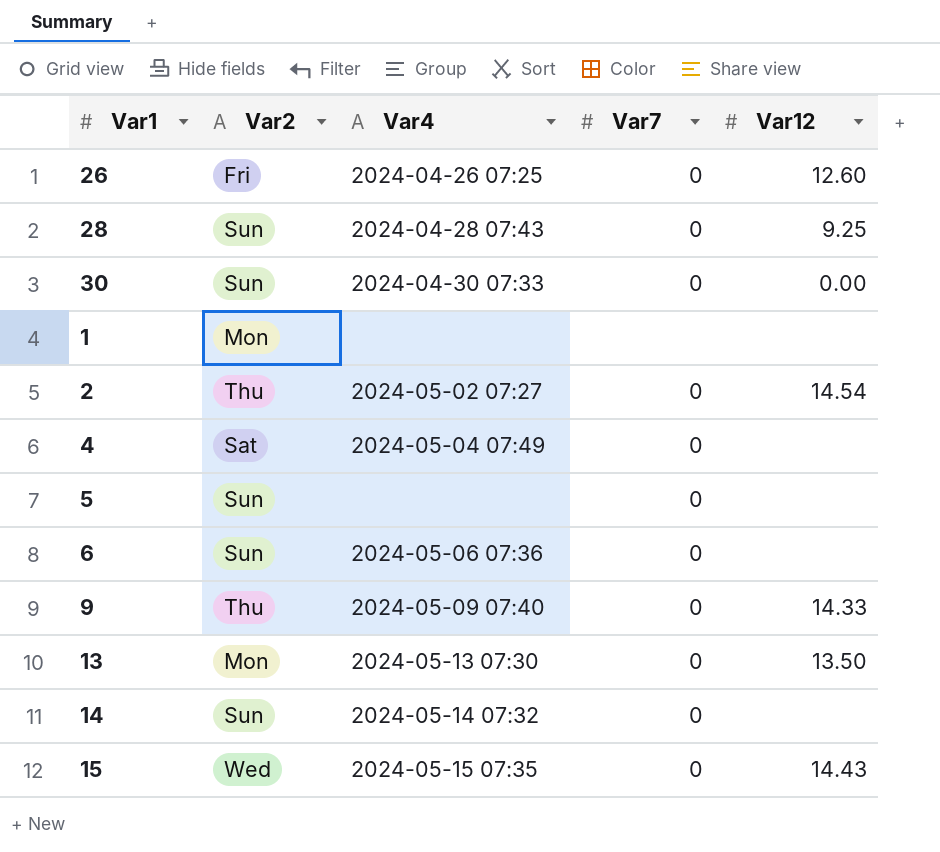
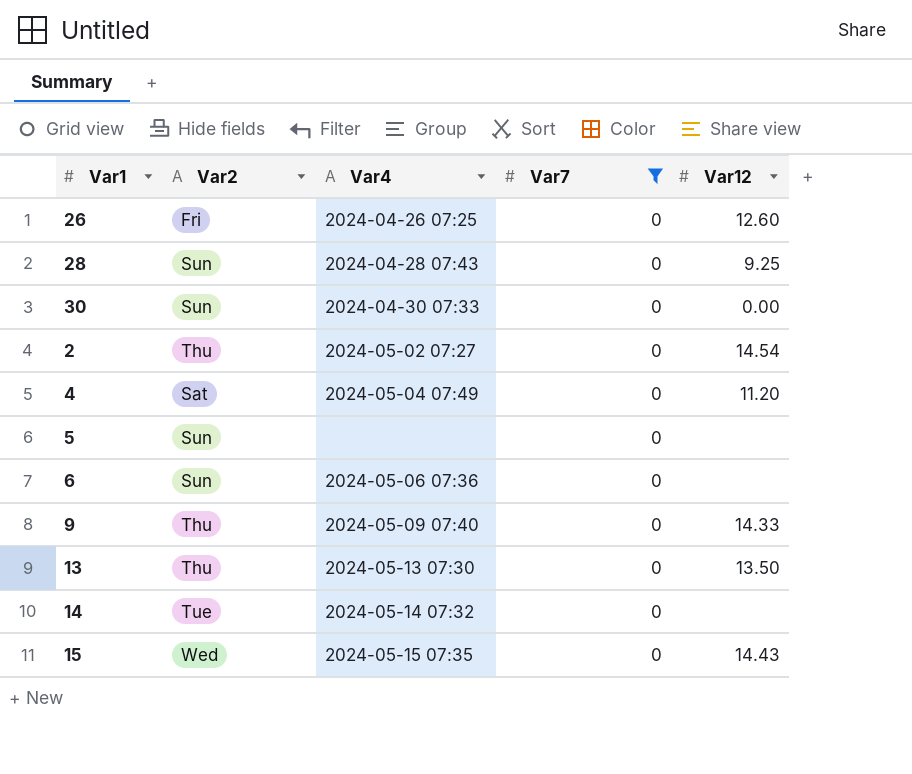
filter: none -> Var7 = 0
4 | Var12: none -> 11.20
13 | Var2: Mon -> Thu
14 | Var2: Sun -> Tue

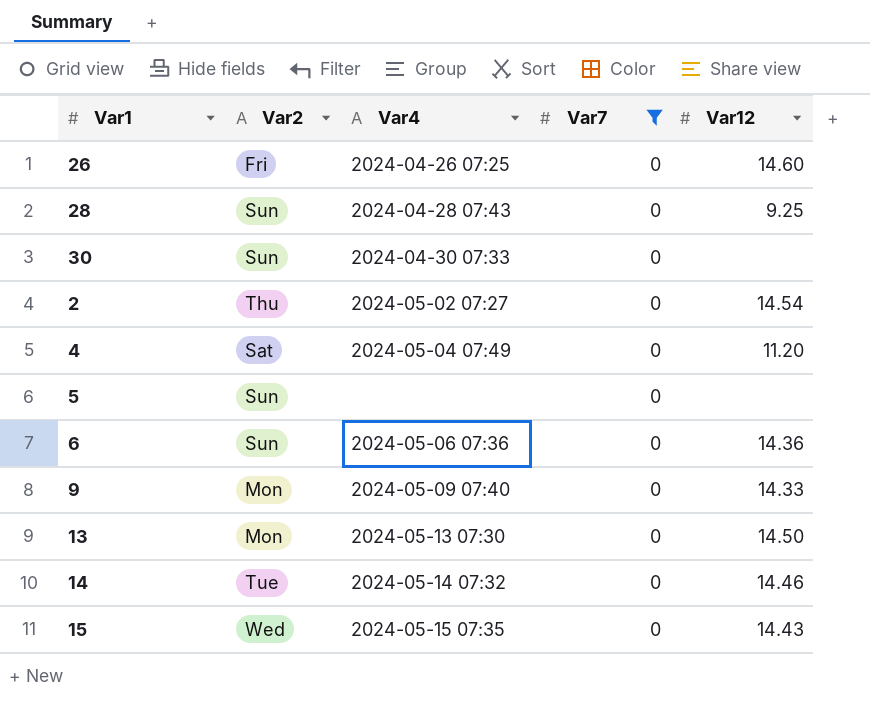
26 | Var12: 12.60 -> 14.60
30 | Var12: 0.00 -> none
6 | Var12: none -> 14.36
9 | Var2: Thu -> Mon
13 | Var2: Thu -> Mon
13 | Var12: 13.50 -> 14.50
14 | Var12: none -> 14.46

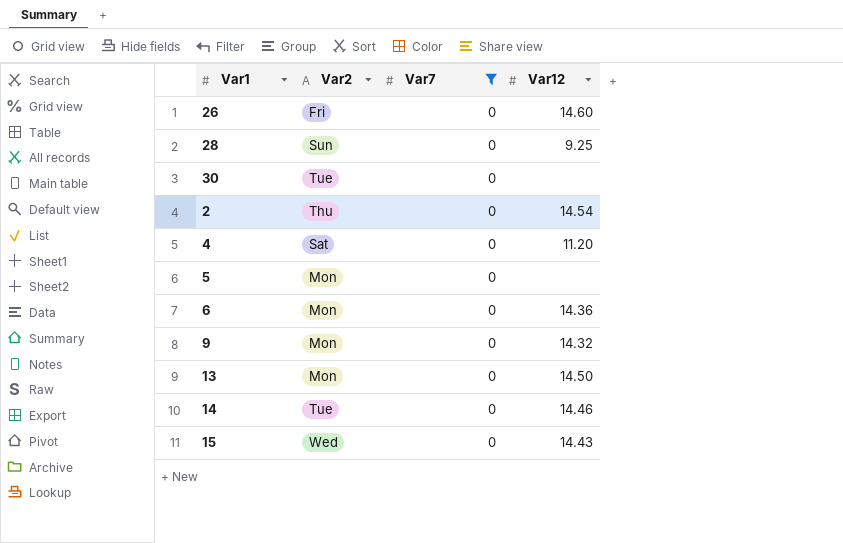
column Var4 | position: 3 -> none
30 | Var2: Sun -> Tue
5 | Var2: Sun -> Mon
6 | Var2: Sun -> Mon
9 | Var12: 14.33 -> 14.32

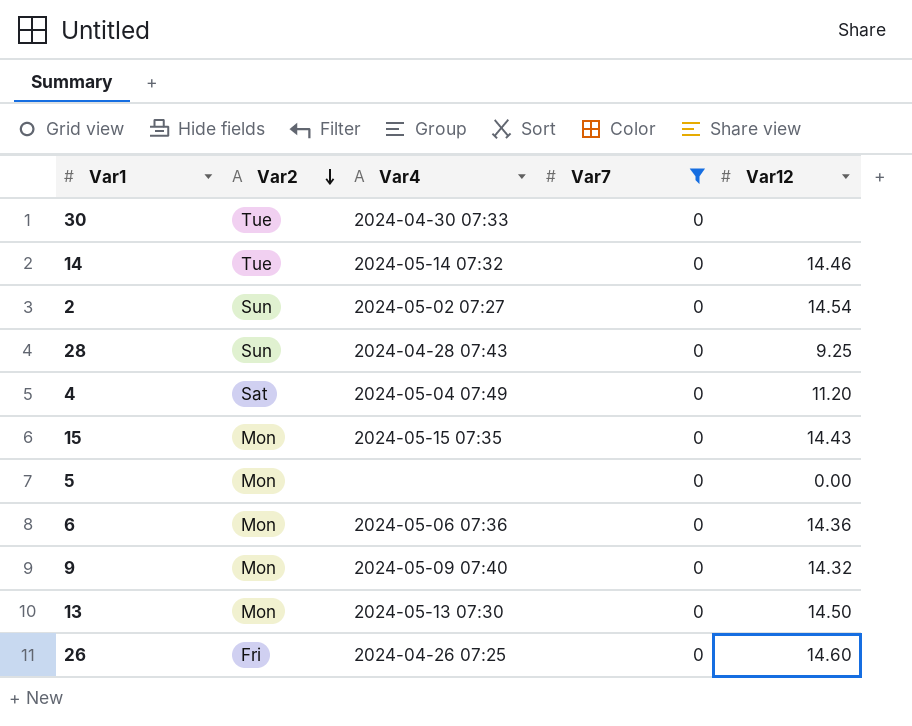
row order: none -> Var2 descending
column Var4 | position: none -> 3
2 | Var2: Thu -> Sun
15 | Var2: Wed -> Mon
5 | Var12: none -> 0.00

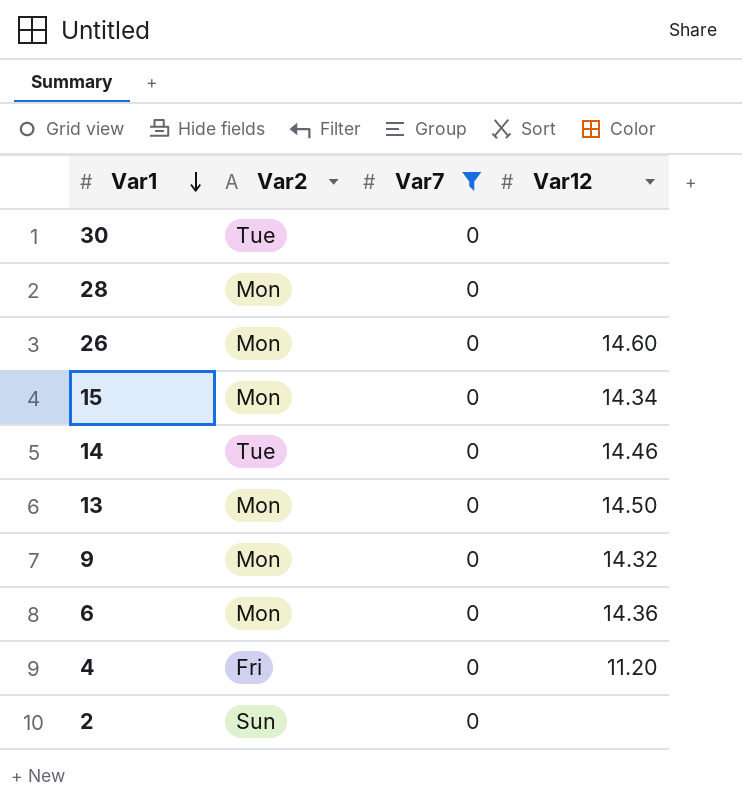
row order: Var2 descending -> Var1 descending
column Var4 | position: 3 -> none
row 5: Mon | none | 0 | 0.00 -> none
28 | Var2: Sun -> Mon
28 | Var12: 9.25 -> none
26 | Var2: Fri -> Mon
15 | Var12: 14.43 -> 14.34
4 | Var2: Sat -> Fri
2 | Var12: 14.54 -> none

